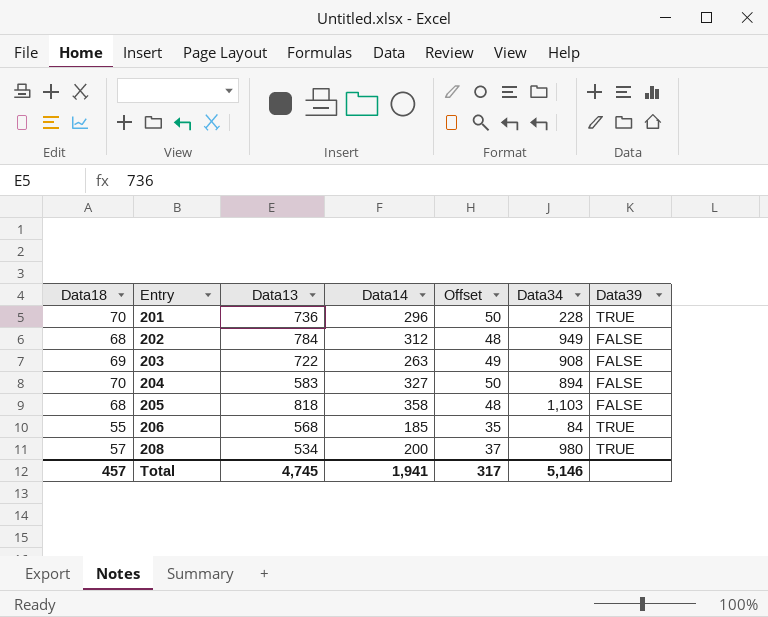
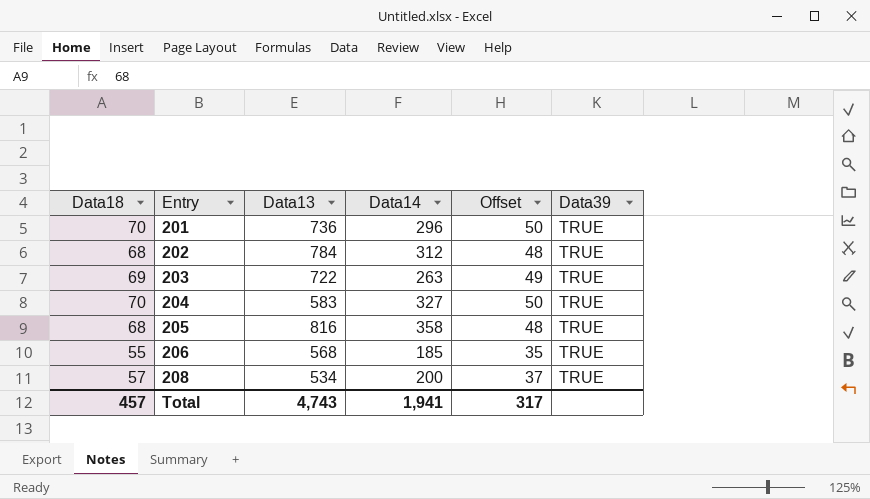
column Data34 | position: 6 -> none
202 | Data39: FALSE -> TRUE
203 | Data39: FALSE -> TRUE
204 | Data39: FALSE -> TRUE
205 | Data13: 818 -> 816
205 | Data39: FALSE -> TRUE
Total | Data13: 4,745 -> 4,743

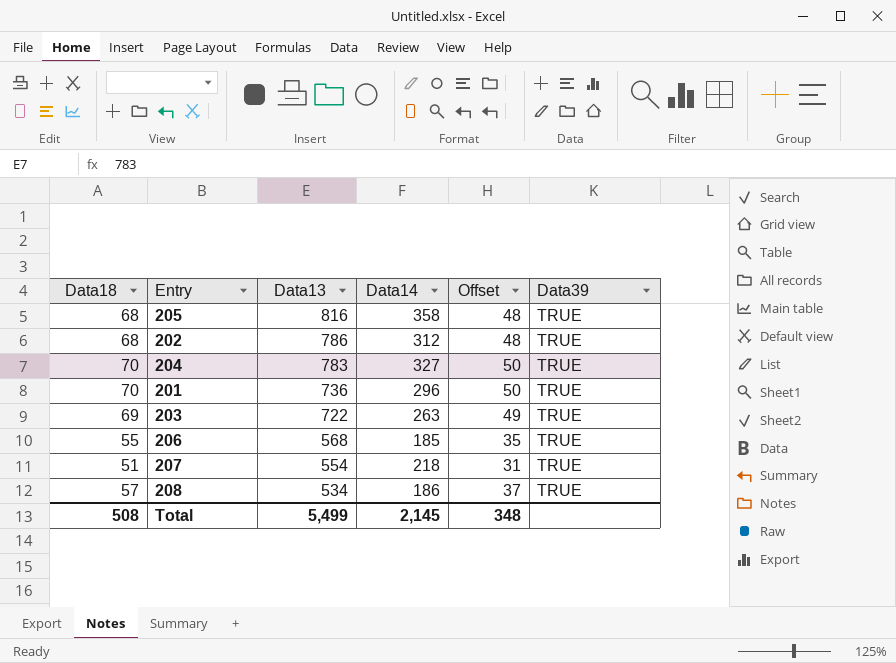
row order: Entry ascending -> Data13 descending
202 | Data13: 784 -> 786
204 | Data13: 583 -> 783
row 207: none -> 51 | 554 | 218 | 31 | TRUE
208 | Data14: 200 -> 186
Total | Data18: 457 -> 508
Total | Data13: 4,743 -> 5,499
Total | Data14: 1,941 -> 2,145
Total | Offset: 317 -> 348

